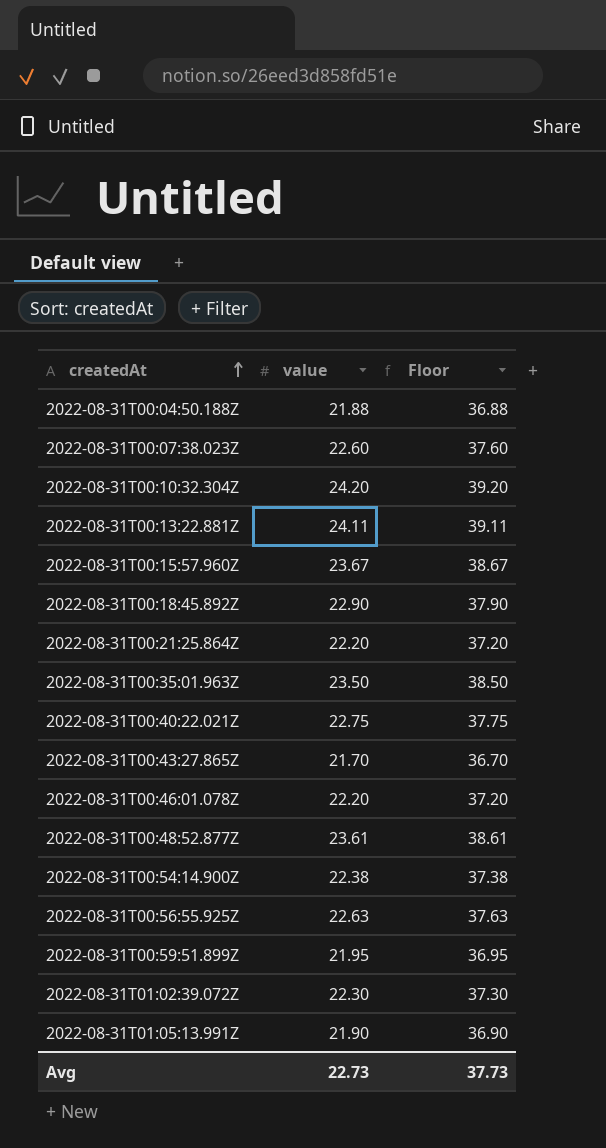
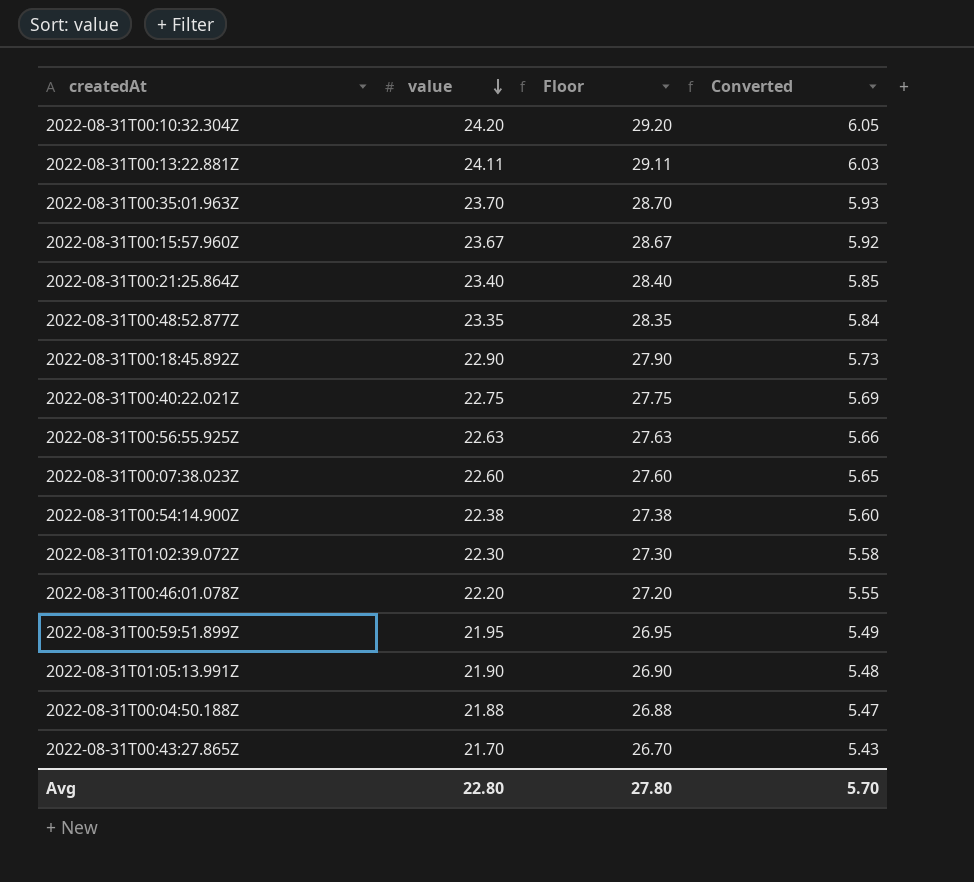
row order: createdAt ascending -> value descending
column Floor | formula: [value] + 15 -> [value] + 5
column Converted | formula: none -> [value] * 0.25
2022-08-31T00:35:01.963Z | value: 23.50 -> 23.70
2022-08-31T00:21:25.864Z | value: 22.20 -> 23.40
2022-08-31T00:48:52.877Z | value: 23.61 -> 23.35
Avg | value: 22.73 -> 22.80
Avg | Floor: 37.73 -> 27.80

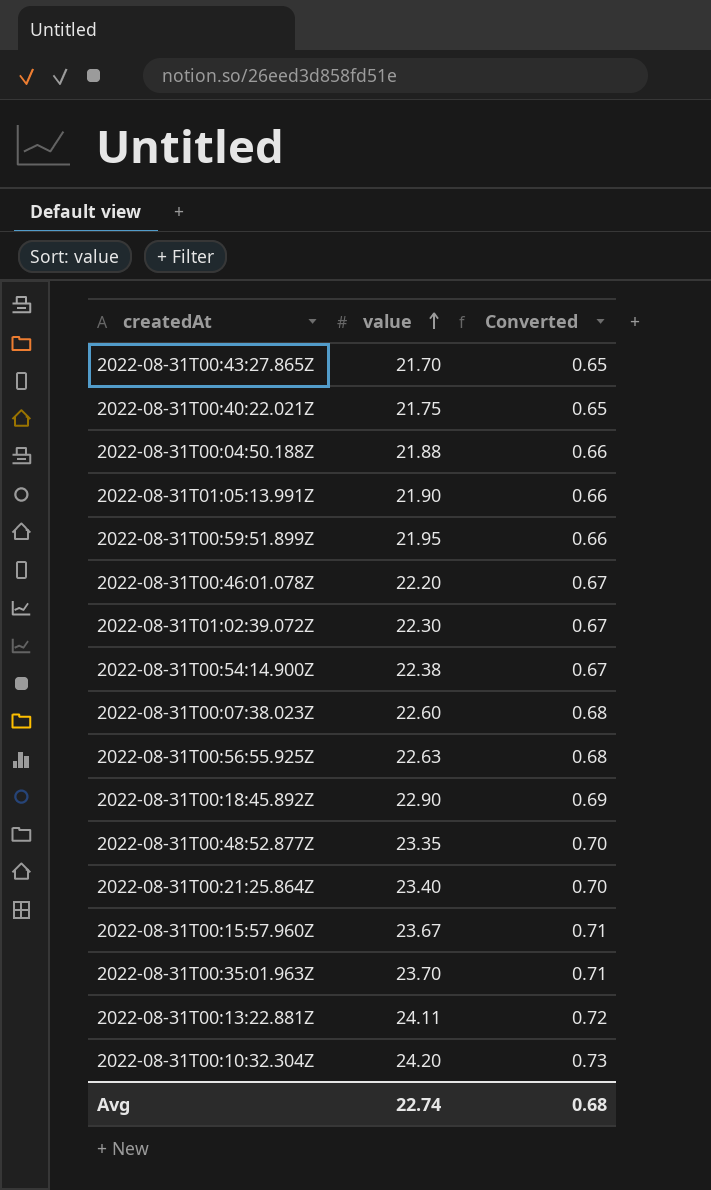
row order: value descending -> value ascending
column Floor | formula: [value] + 5 -> none
column Converted | formula: [value] * 0.25 -> [value] * 0.03
2022-08-31T00:40:22.021Z | value: 22.75 -> 21.75
Avg | value: 22.80 -> 22.74
Avg | Converted: 5.70 -> 0.68

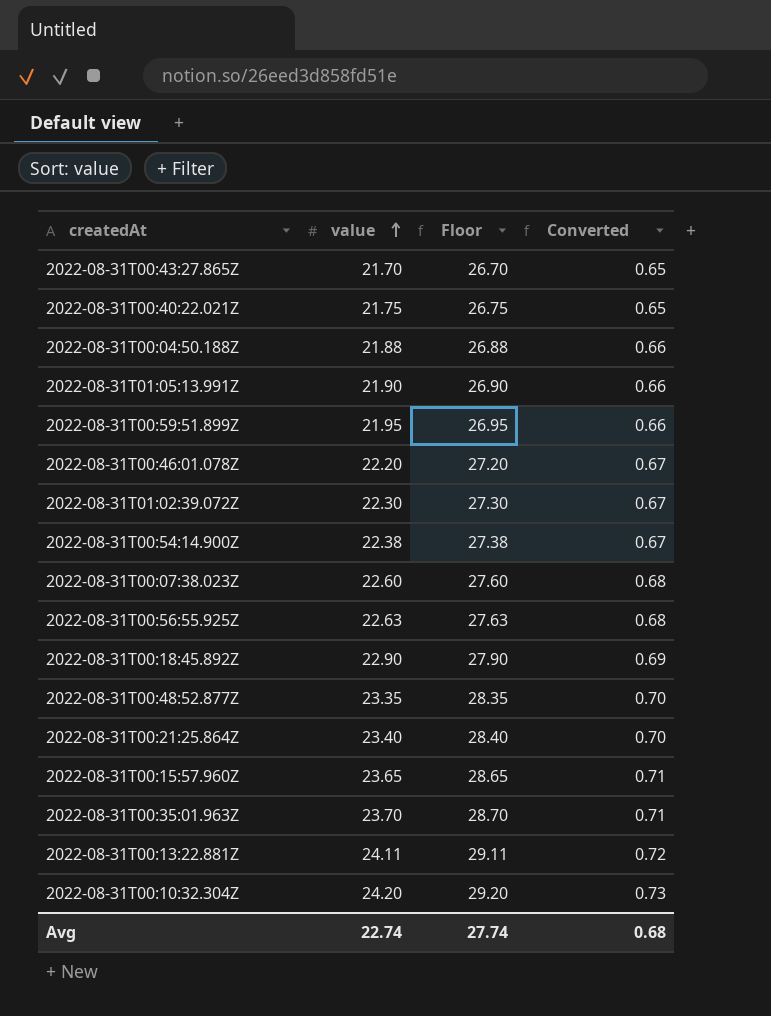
column Floor | formula: none -> [value] + 5
2022-08-31T00:15:57.960Z | value: 23.67 -> 23.65

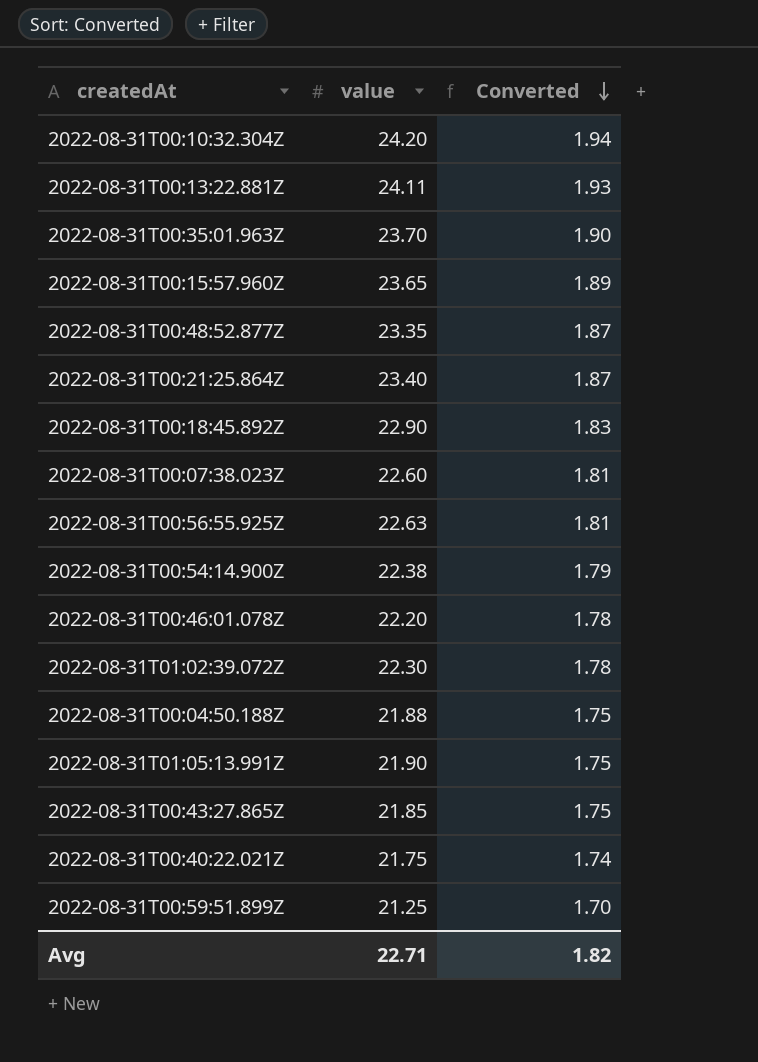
row order: value ascending -> Converted descending
column Floor | formula: [value] + 5 -> none
column Converted | formula: [value] * 0.03 -> [value] * 0.08
2022-08-31T00:43:27.865Z | value: 21.70 -> 21.85
2022-08-31T00:59:51.899Z | value: 21.95 -> 21.25
Avg | value: 22.74 -> 22.71
Avg | Converted: 0.68 -> 1.82

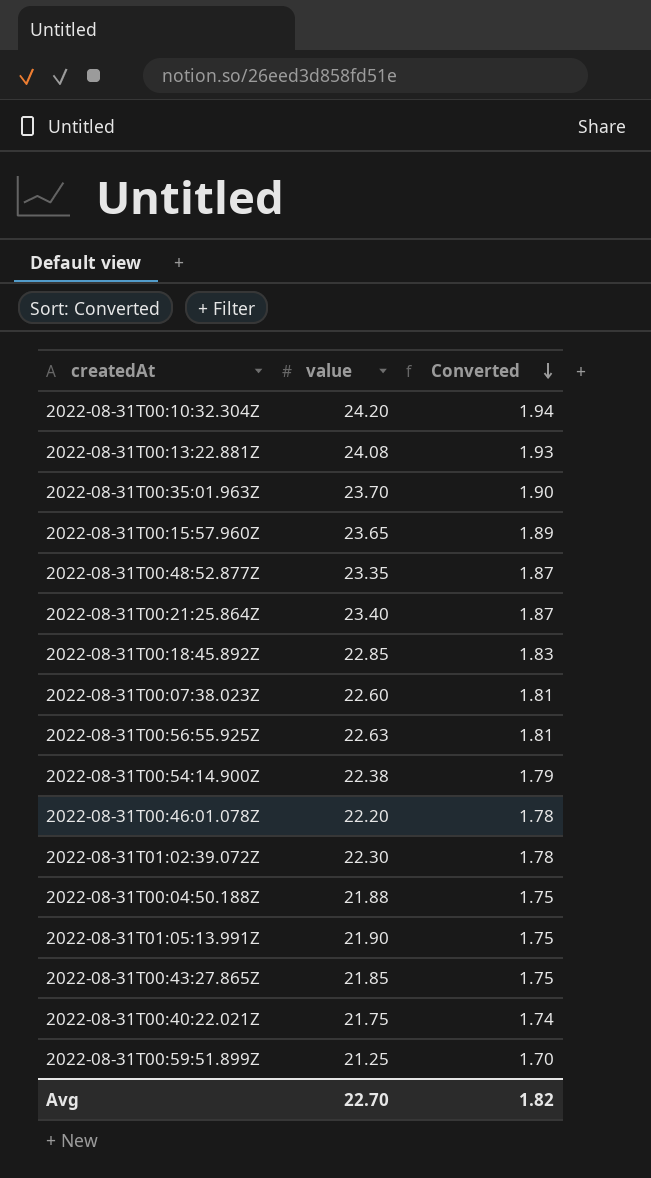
2022-08-31T00:13:22.881Z | value: 24.11 -> 24.08
2022-08-31T00:18:45.892Z | value: 22.90 -> 22.85
Avg | value: 22.71 -> 22.70

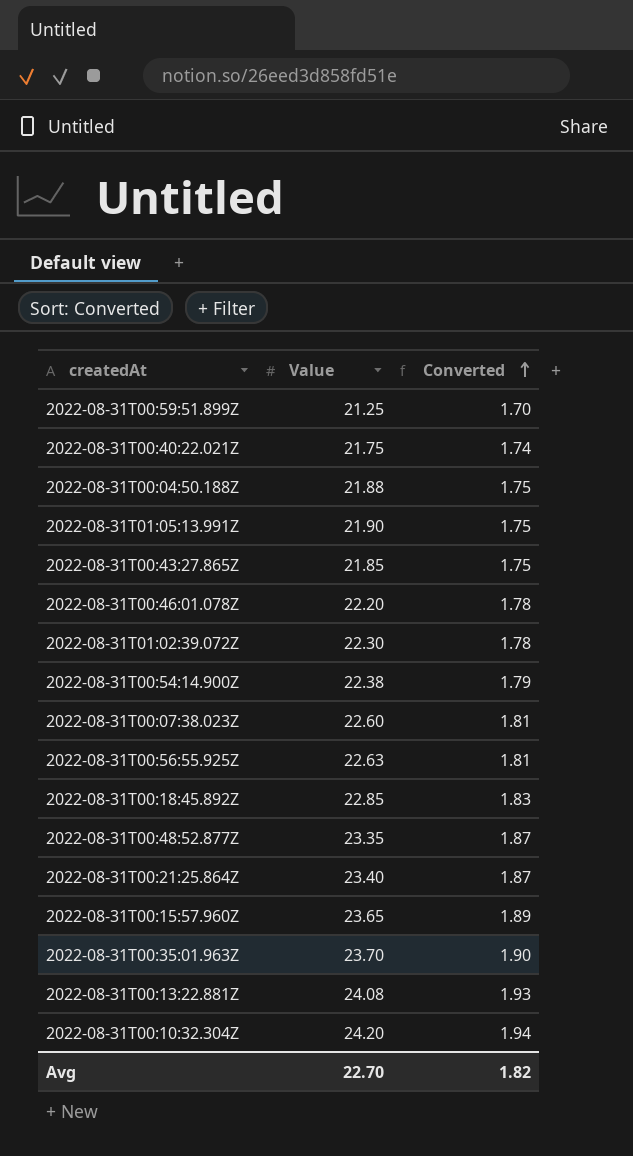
row order: Converted descending -> Converted ascending
column name: value -> Value

